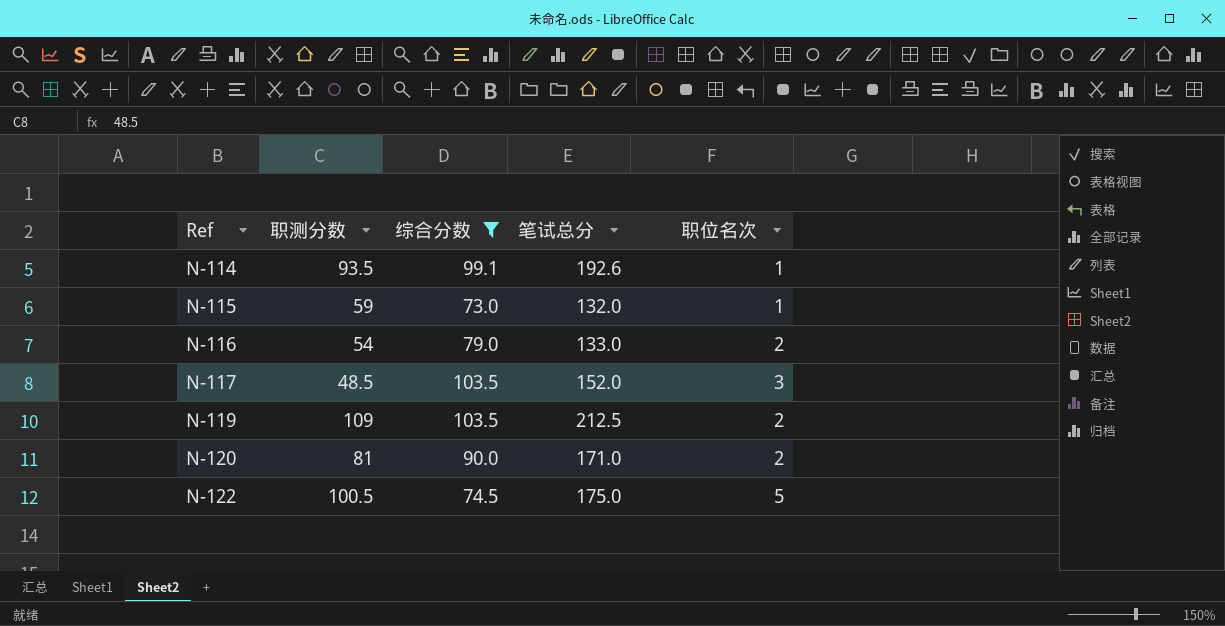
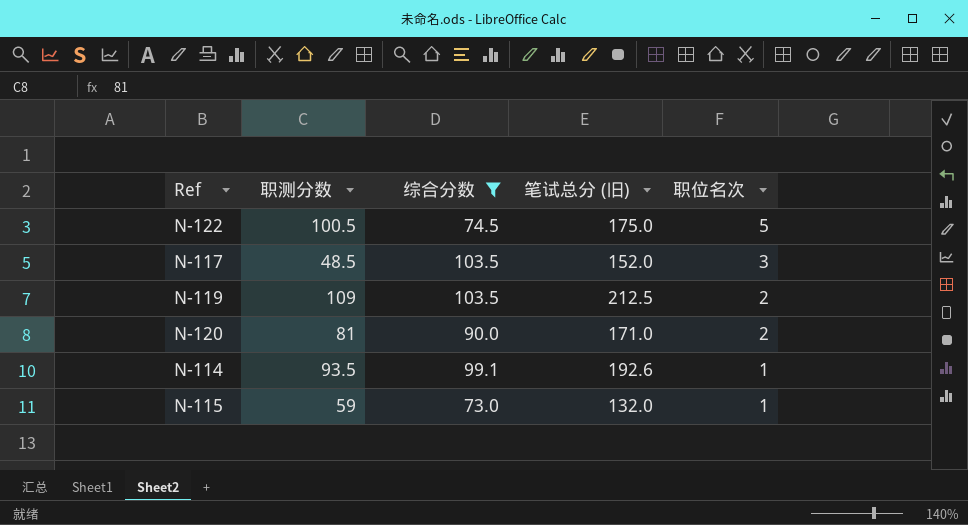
row order: Ref ascending -> 职位名次 descending
column name: 笔试总分 -> 笔试总分 (旧)
row N-116: 54 | 79.0 | 133.0 | 2 -> none

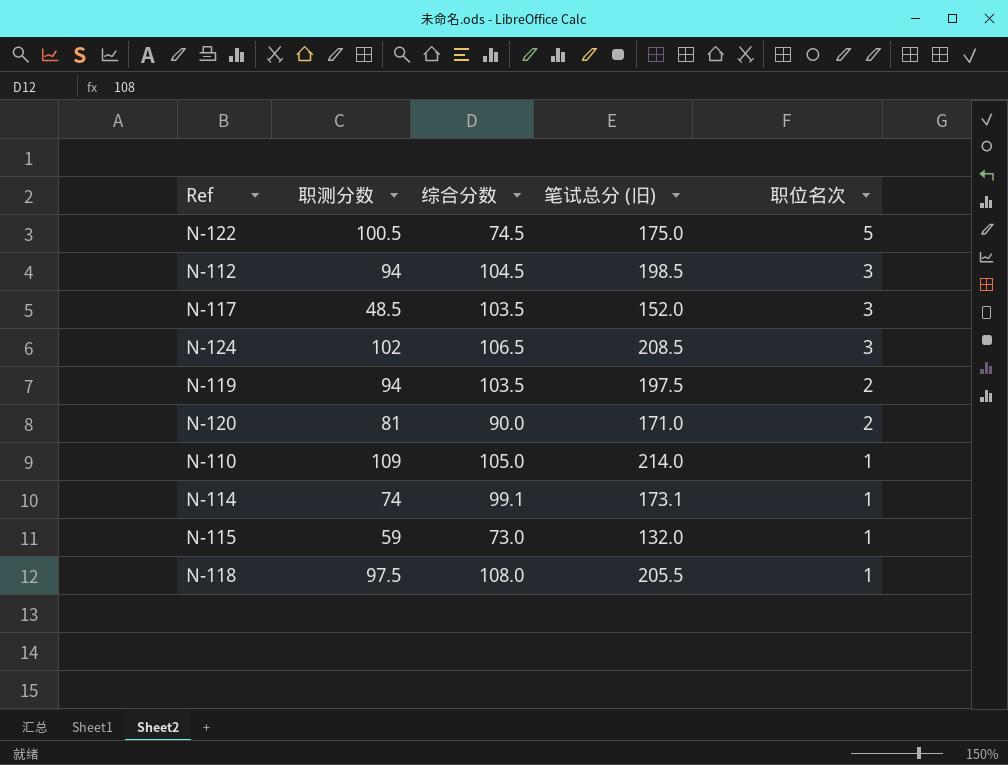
filter: 综合分数 <= 103.5 -> none
N-119 | 职测分数: 109 -> 94
N-119 | 笔试总分 (旧): 212.5 -> 197.5
N-114 | 职测分数: 93.5 -> 74
N-114 | 笔试总分 (旧): 192.6 -> 173.1

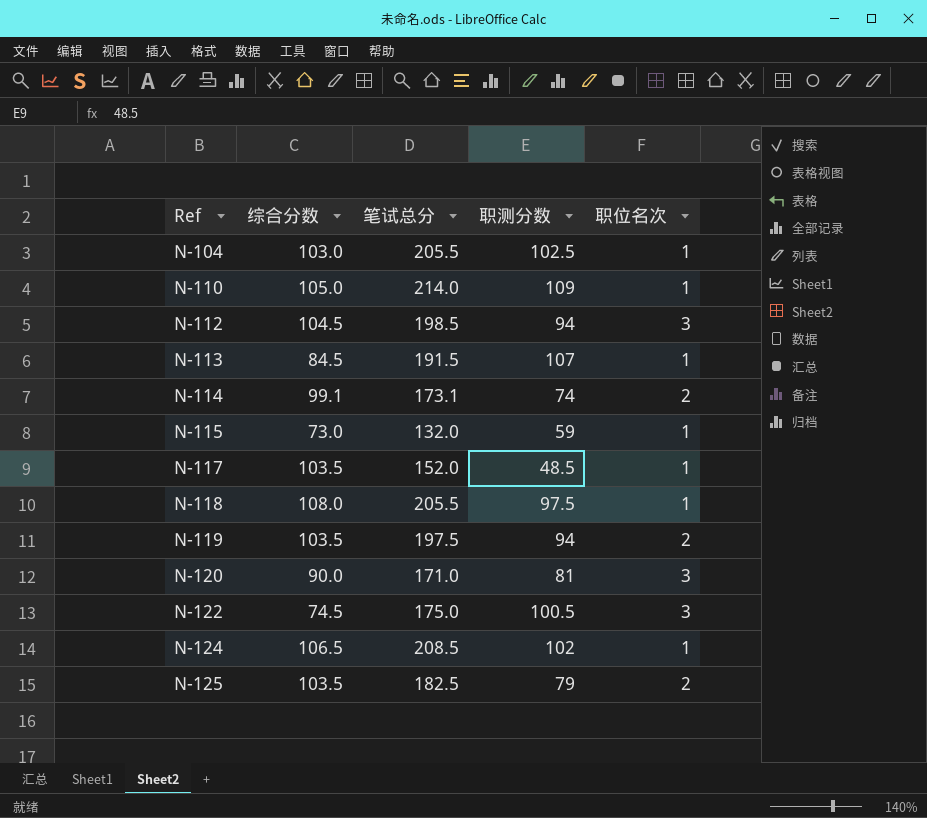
row order: 职位名次 descending -> Ref ascending
column name: 笔试总分 (旧) -> 笔试总分
column 职测分数 | position: 2 -> 4
row N-104: none -> 103.0 | 205.5 | 102.5 | 1
row N-113: none -> 84.5 | 191.5 | 107 | 1
N-114 | 职位名次: 1 -> 2
N-117 | 职位名次: 3 -> 1
N-120 | 职位名次: 2 -> 3
N-122 | 职位名次: 5 -> 3
N-124 | 职位名次: 3 -> 1
row N-125: none -> 103.5 | 182.5 | 79 | 2

